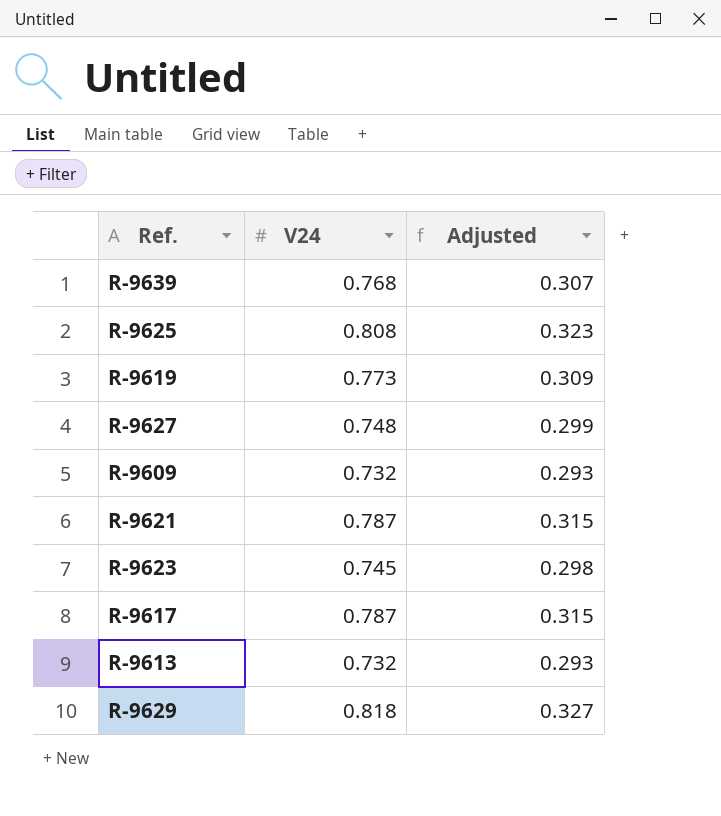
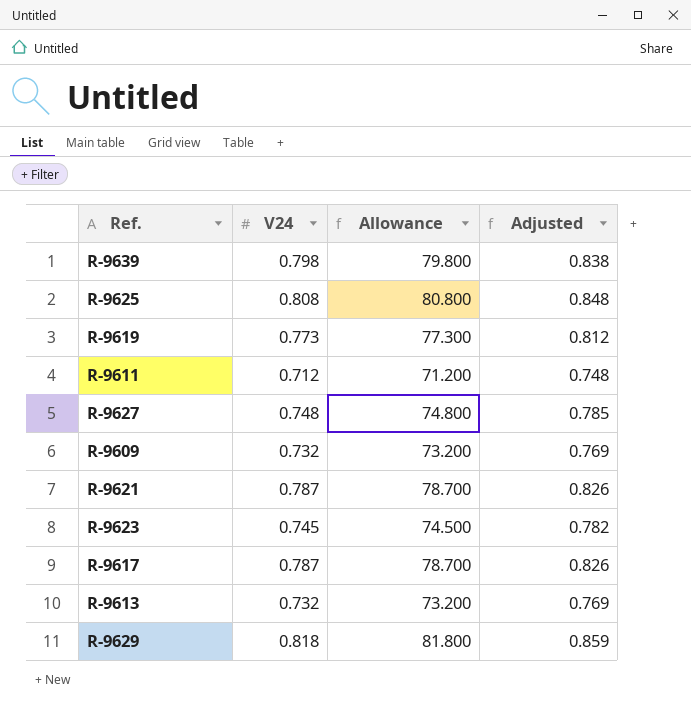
column Allowance | formula: none -> [V24] * 100
column Adjusted | formula: [V24] * 0.4 -> [V24] * 1.05
R-9639 | V24: 0.768 -> 0.798
row R-9611: none -> 0.712 | 71.200 | 0.748

